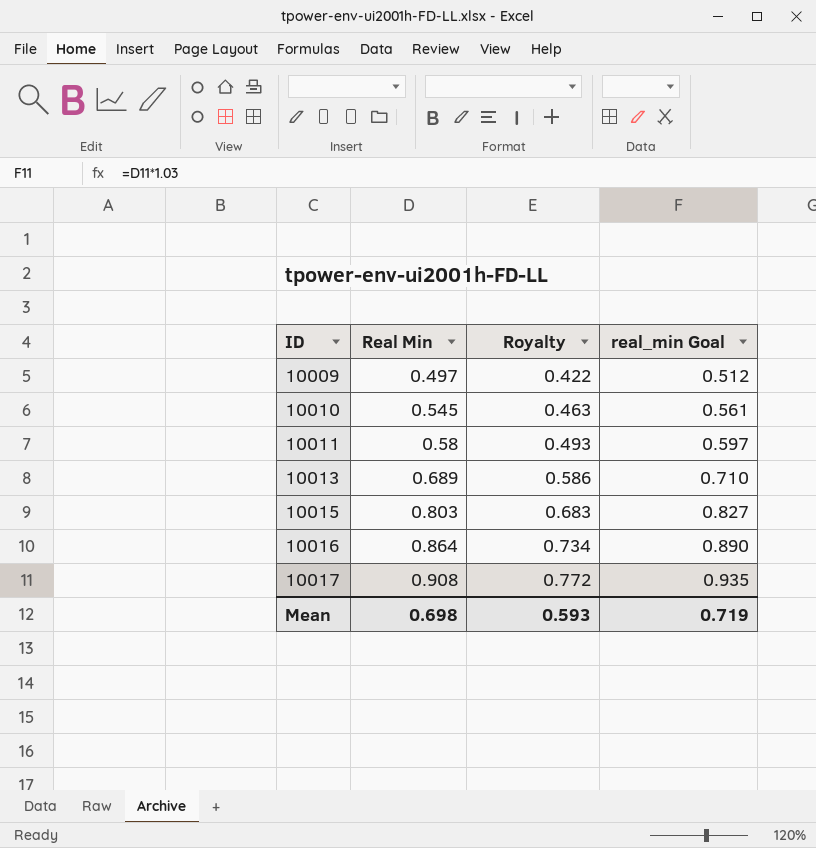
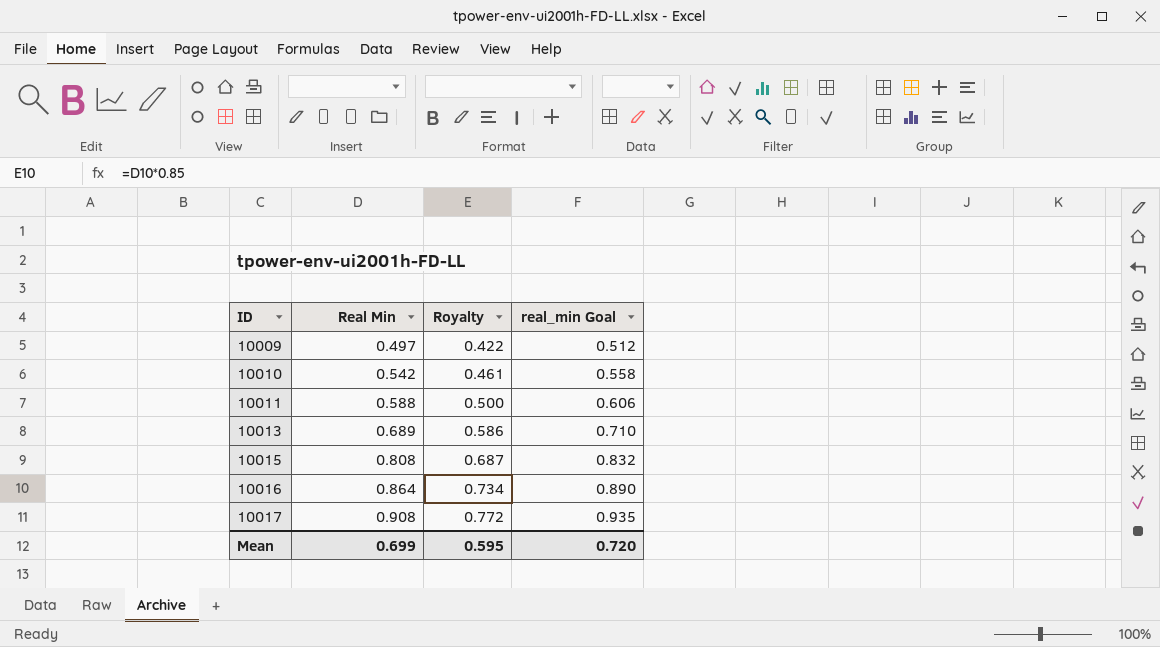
10010 | Real Min: 0.545 -> 0.542
10010 | Royalty: 0.463 -> 0.461
10010 | real_min Goal: 0.561 -> 0.558
10011 | Real Min: 0.58 -> 0.588
10011 | Royalty: 0.493 -> 0.500
10011 | real_min Goal: 0.597 -> 0.606
10015 | Real Min: 0.803 -> 0.808
10015 | Royalty: 0.683 -> 0.687
10015 | real_min Goal: 0.827 -> 0.832
Mean | Real Min: 0.698 -> 0.699
Mean | Royalty: 0.593 -> 0.595
Mean | real_min Goal: 0.719 -> 0.720

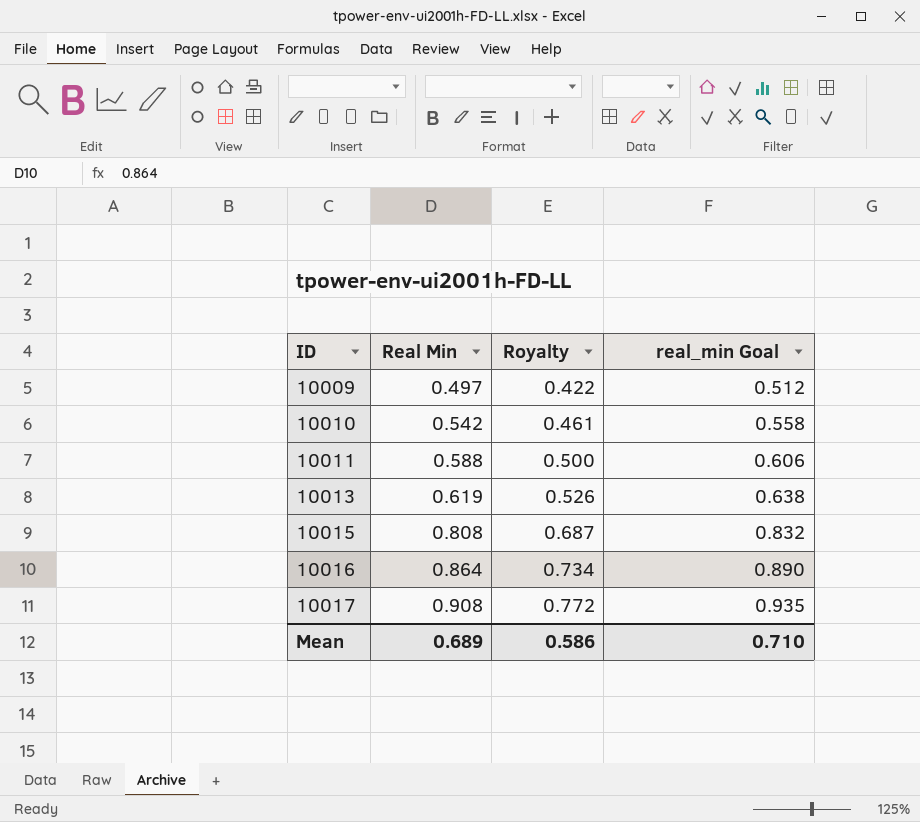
10013 | Real Min: 0.689 -> 0.619
10013 | Royalty: 0.586 -> 0.526
10013 | real_min Goal: 0.710 -> 0.638
Mean | Real Min: 0.699 -> 0.689
Mean | Royalty: 0.595 -> 0.586
Mean | real_min Goal: 0.720 -> 0.710

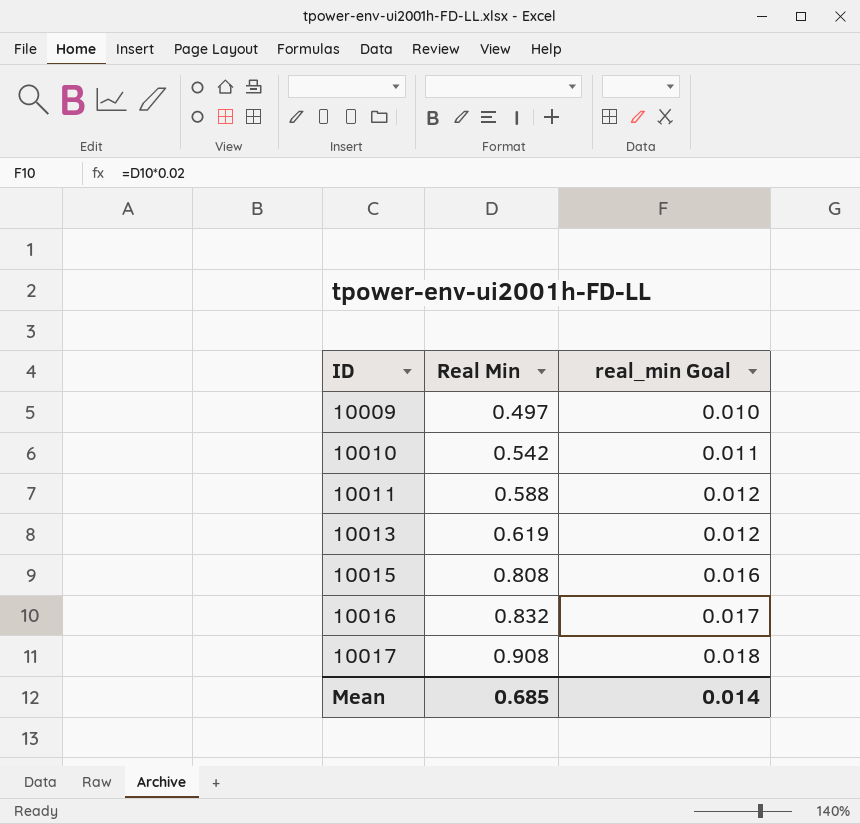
column Royalty | formula: [Real Min] * 0.85 -> none
column real_min Goal | formula: [Real Min] * 1.03 -> [Real Min] * 0.02
10016 | Real Min: 0.864 -> 0.832
Mean | Real Min: 0.689 -> 0.685
Mean | real_min Goal: 0.710 -> 0.014

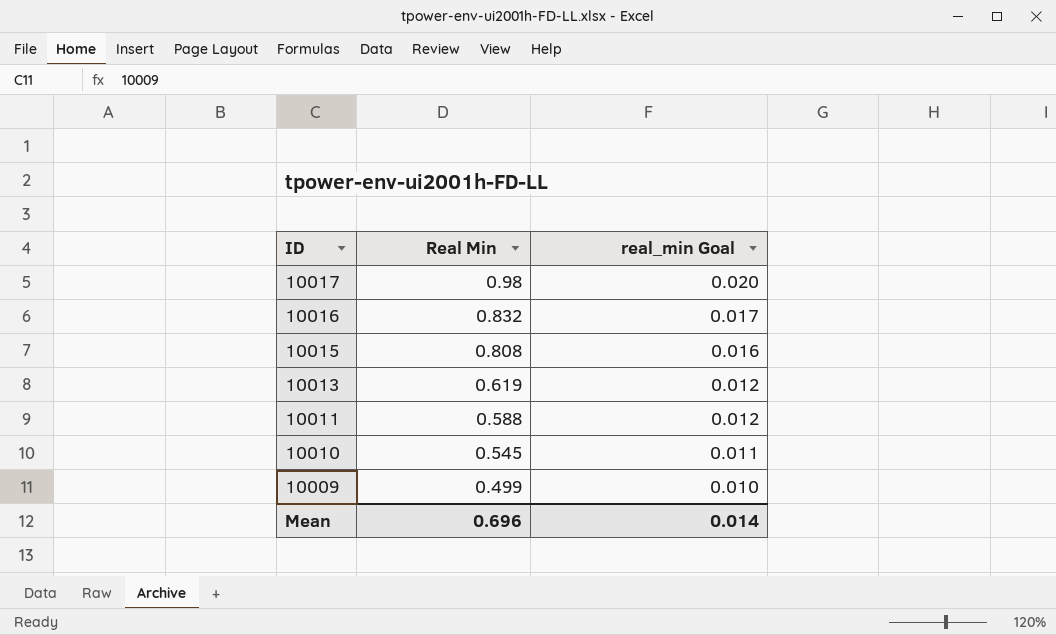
row order: ID ascending -> ID descending
10017 | Real Min: 0.908 -> 0.98
10017 | real_min Goal: 0.018 -> 0.020
10010 | Real Min: 0.542 -> 0.545
10009 | Real Min: 0.497 -> 0.499
Mean | Real Min: 0.685 -> 0.696

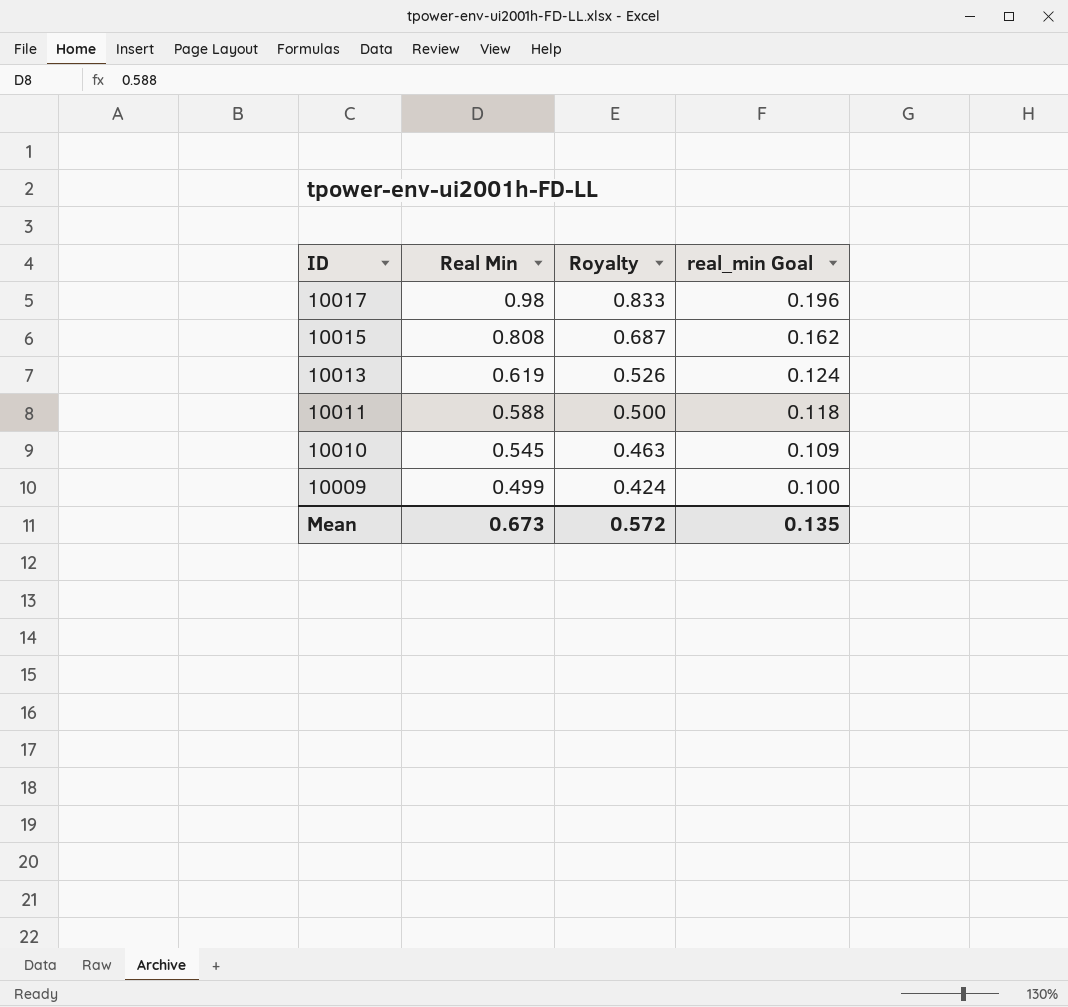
column Royalty | formula: none -> [Real Min] * 0.85
column real_min Goal | formula: [Real Min] * 0.02 -> [Real Min] * 0.2
row 10016: 0.832 | 0.017 -> none
Mean | Real Min: 0.696 -> 0.673
Mean | real_min Goal: 0.014 -> 0.135

